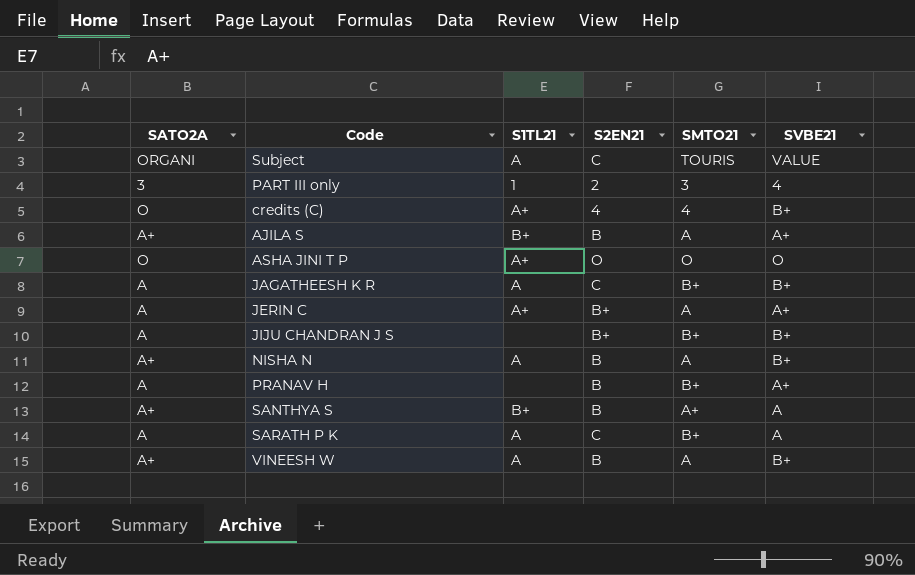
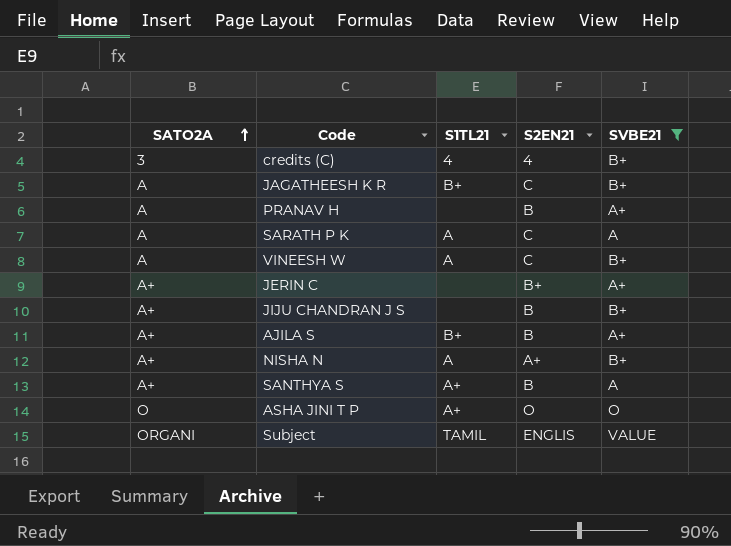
filter: none -> SVBE21 != 4
row order: none -> SATO2A ascending
column SMTO21 | position: 5 -> none
credits (C) | SATO2A: O -> 3
credits (C) | S1TL21: A+ -> 4
JAGATHEESH K R | S1TL21: A -> B+
VINEESH W | SATO2A: A+ -> A
VINEESH W | S2EN21: B -> C
JERIN C | SATO2A: A -> A+
JERIN C | S1TL21: A+ -> none
JIJU CHANDRAN J S | SATO2A: A -> A+
JIJU CHANDRAN J S | S2EN21: B+ -> B
NISHA N | S2EN21: B -> A+
SANTHYA S | S1TL21: B+ -> A+
Subject | S1TL21: A -> TAMIL
Subject | S2EN21: C -> ENGLIS

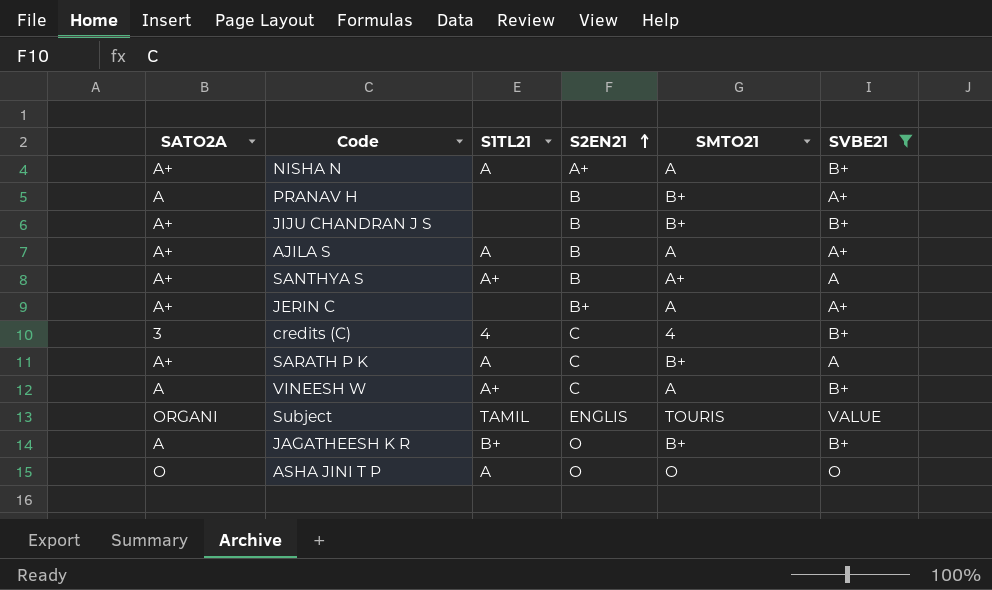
row order: SATO2A ascending -> S2EN21 ascending
column SMTO21 | position: none -> 5
AJILA S | S1TL21: B+ -> A
credits (C) | S2EN21: 4 -> C
SARATH P K | SATO2A: A -> A+
VINEESH W | S1TL21: A -> A+
JAGATHEESH K R | S2EN21: C -> O
ASHA JINI T P | S1TL21: A+ -> A

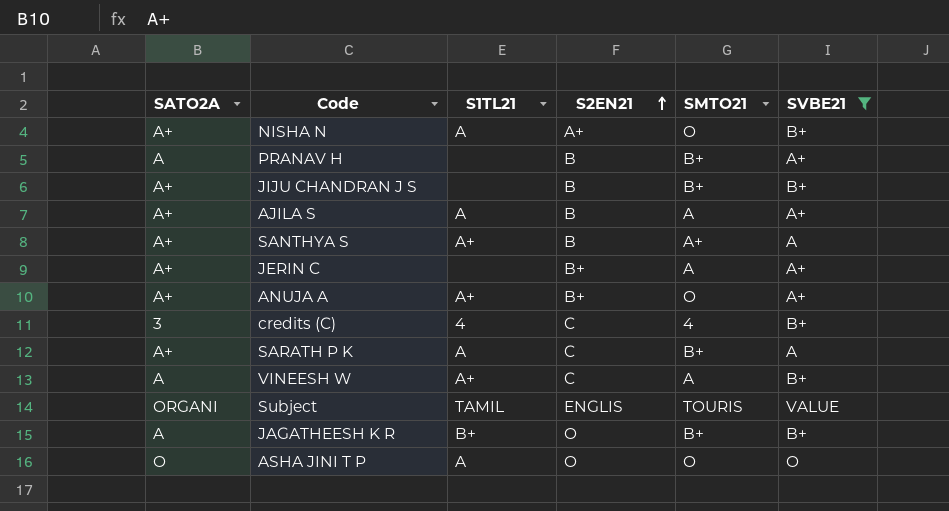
NISHA N | SMTO21: A -> O
row ANUJA A: none -> A+ | A+ | B+ | O | A+

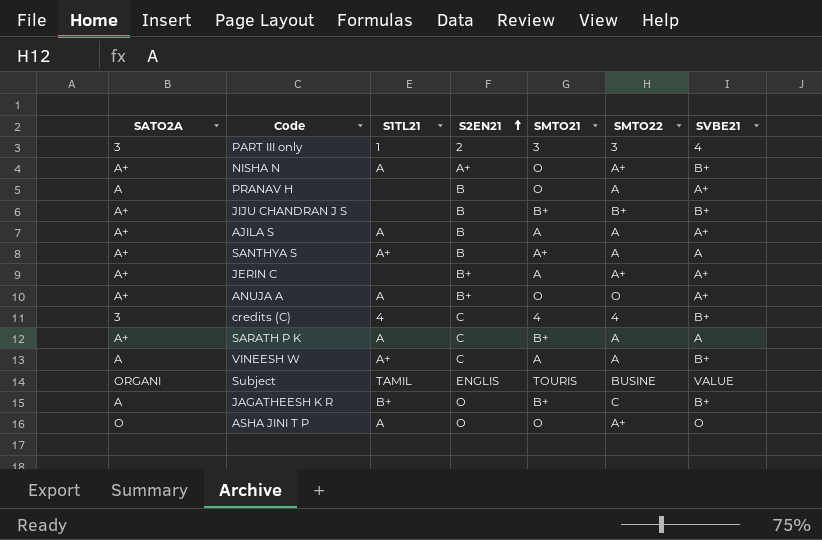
filter: SVBE21 != 4 -> none
column SMTO22 | position: none -> 6
PRANAV H | SMTO21: B+ -> O
ANUJA A | S1TL21: A+ -> A

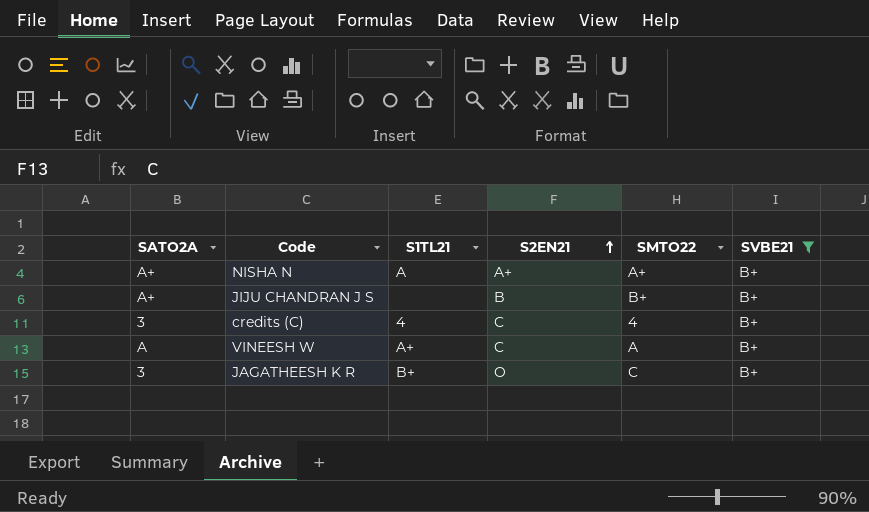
filter: none -> SVBE21 = B+
column SMTO21 | position: 5 -> none
JAGATHEESH K R | SATO2A: A -> 3

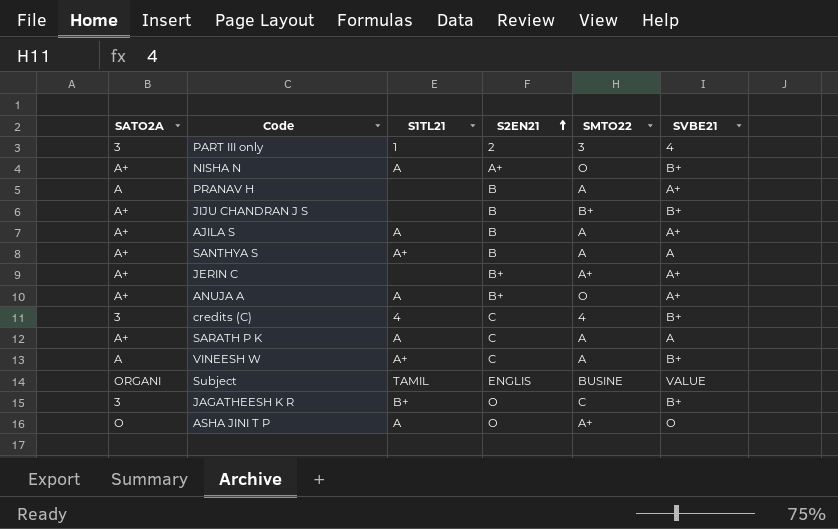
filter: SVBE21 = B+ -> none
NISHA N | SMTO22: A+ -> O

